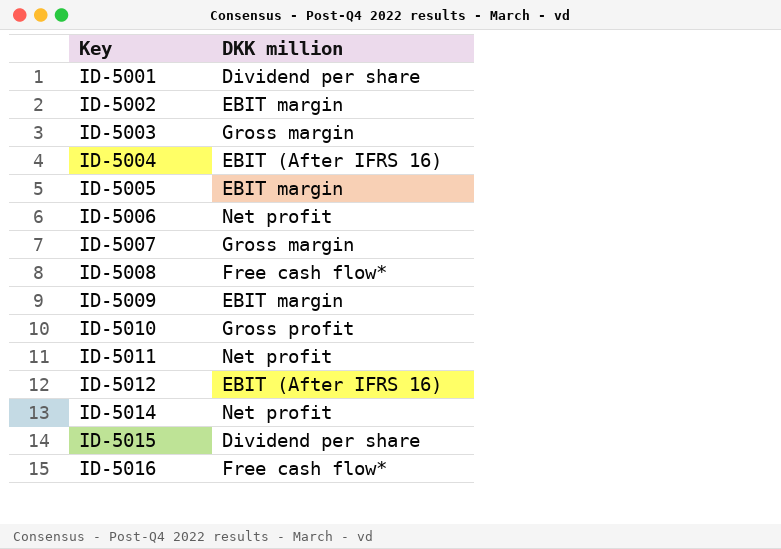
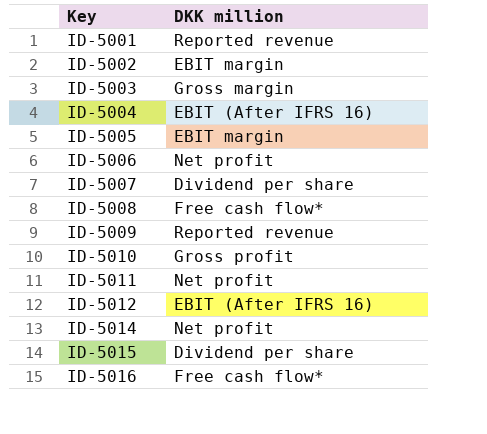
ID-5001 | DKK million: Dividend per share -> Reported revenue
ID-5007 | DKK million: Gross margin -> Dividend per share
ID-5009 | DKK million: EBIT margin -> Reported revenue

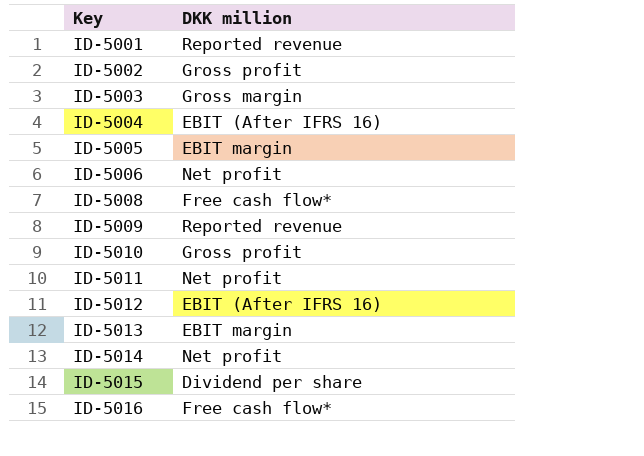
row ID-5007: Dividend per share -> none
ID-5002 | DKK million: EBIT margin -> Gross profit
row ID-5013: none -> EBIT margin

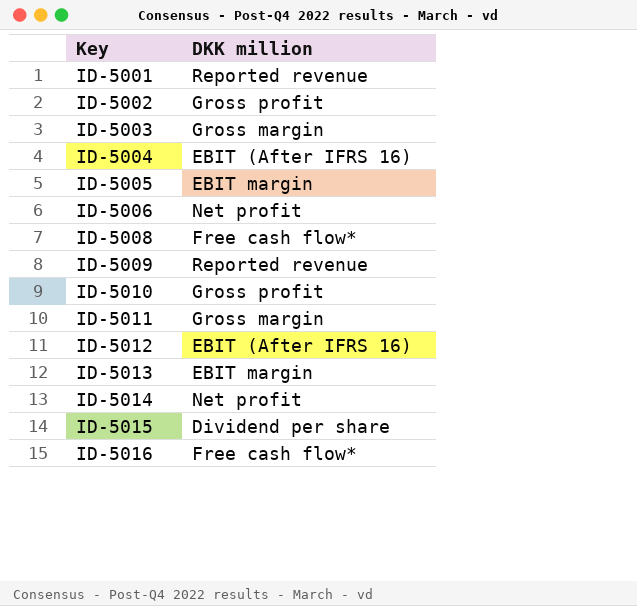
ID-5011 | DKK million: Net profit -> Gross margin

